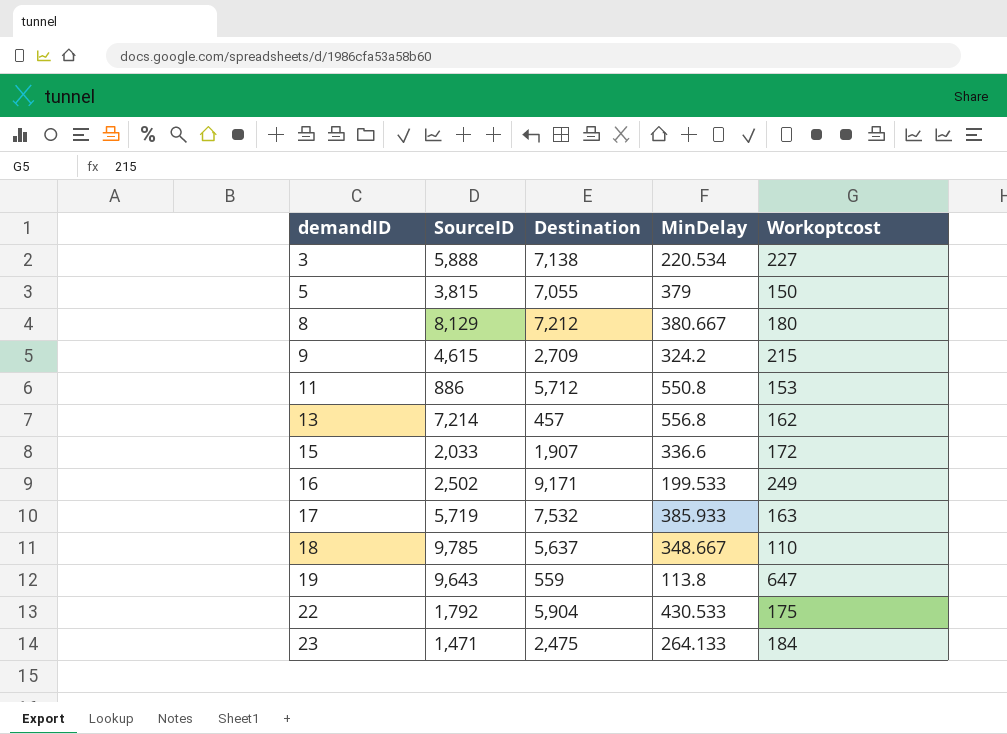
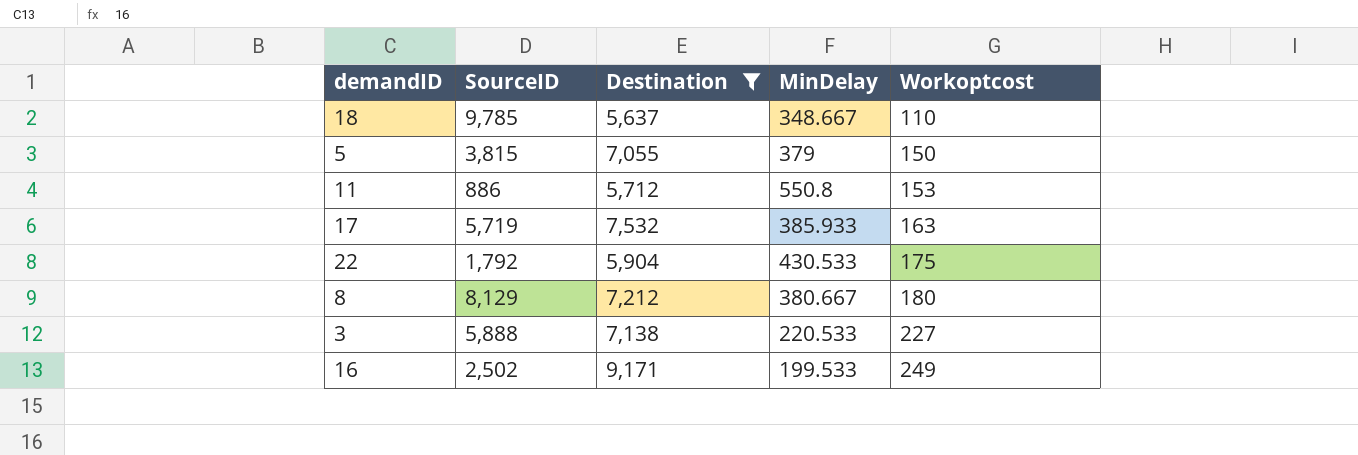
filter: none -> Destination >= 5,637
row order: demandID ascending -> Workoptcost ascending
3 | MinDelay: 220.534 -> 220.533

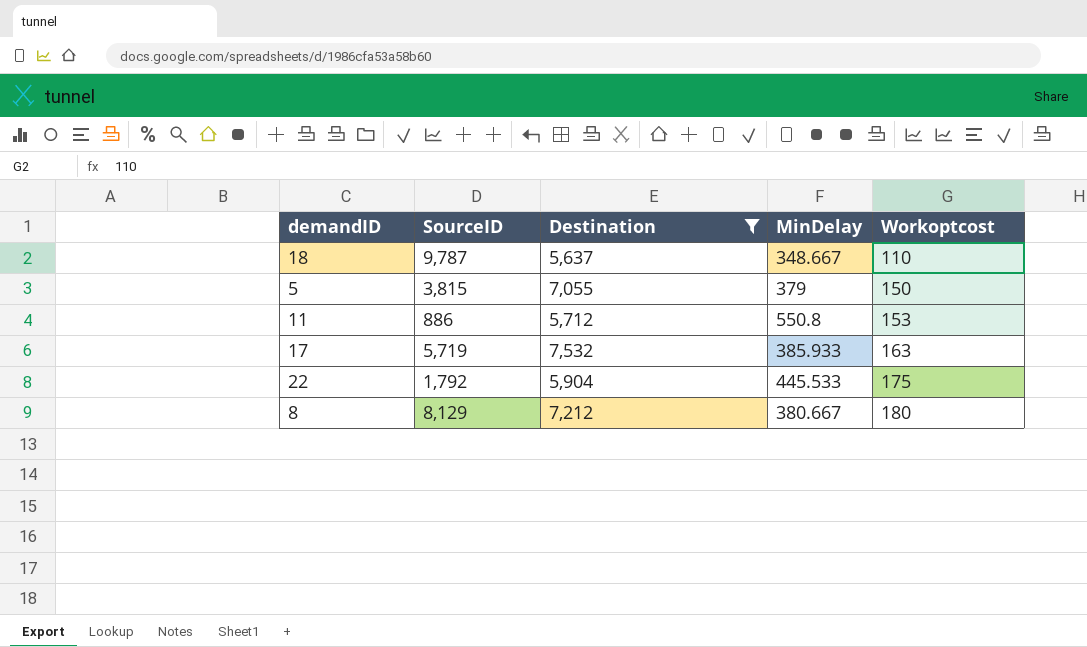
row 3: 5,888 | 7,138 | 220.533 | 227 -> none
row 16: 2,502 | 9,171 | 199.533 | 249 -> none
18 | SourceID: 9,785 -> 9,787
22 | MinDelay: 430.533 -> 445.533

